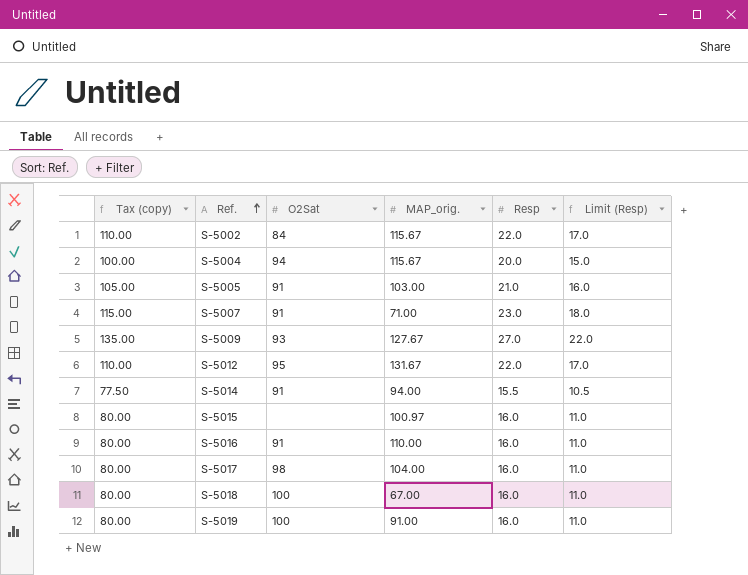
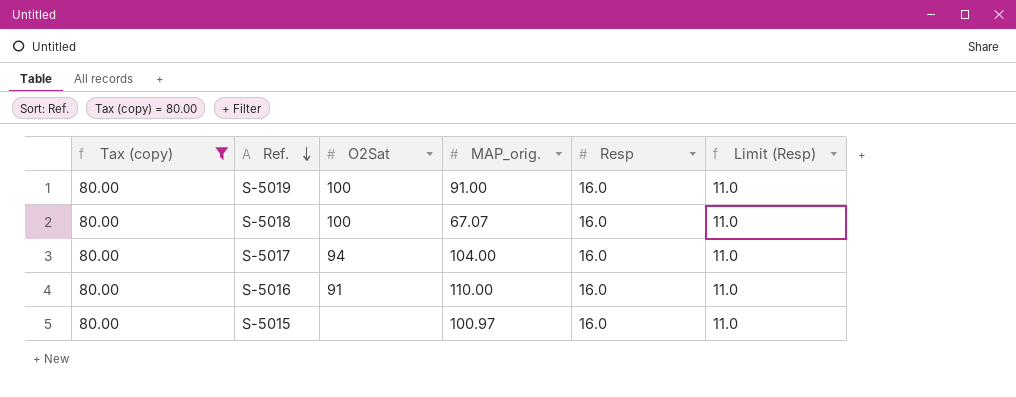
filter: none -> Tax (copy) = 80.00
row order: Ref. ascending -> Ref. descending
S-5018 | MAP_orig.: 67.00 -> 67.07
S-5017 | O2Sat: 98 -> 94

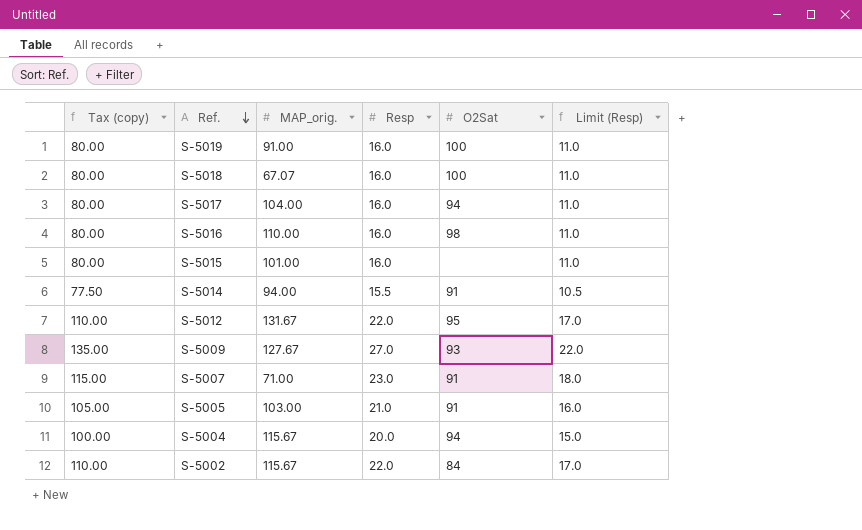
filter: Tax (copy) = 80.00 -> none
column O2Sat | position: 3 -> 5
S-5016 | O2Sat: 91 -> 98
S-5015 | MAP_orig.: 100.97 -> 101.00

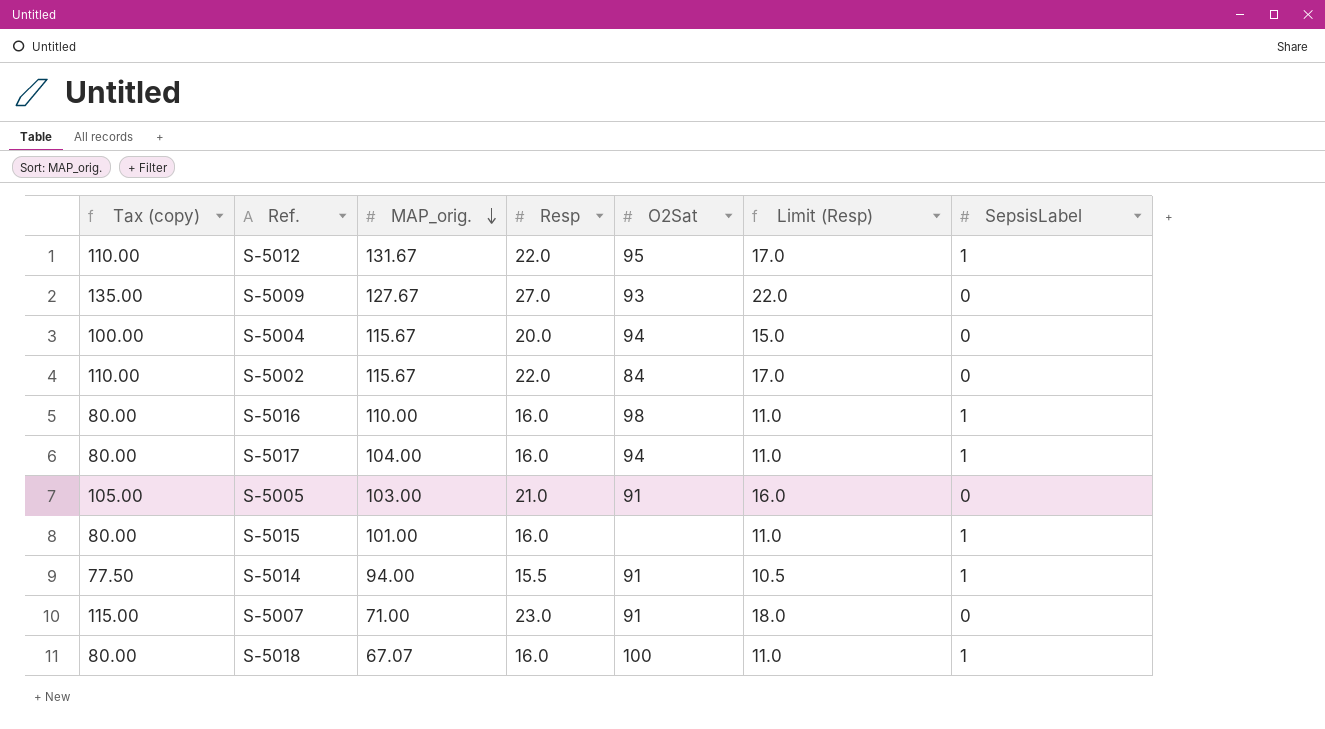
row order: Ref. descending -> MAP_orig. descending
column SepsisLabel | position: none -> 7
row S-5019: 80.00 | 91.00 | 16.0 | 100 | 11.0 -> none

